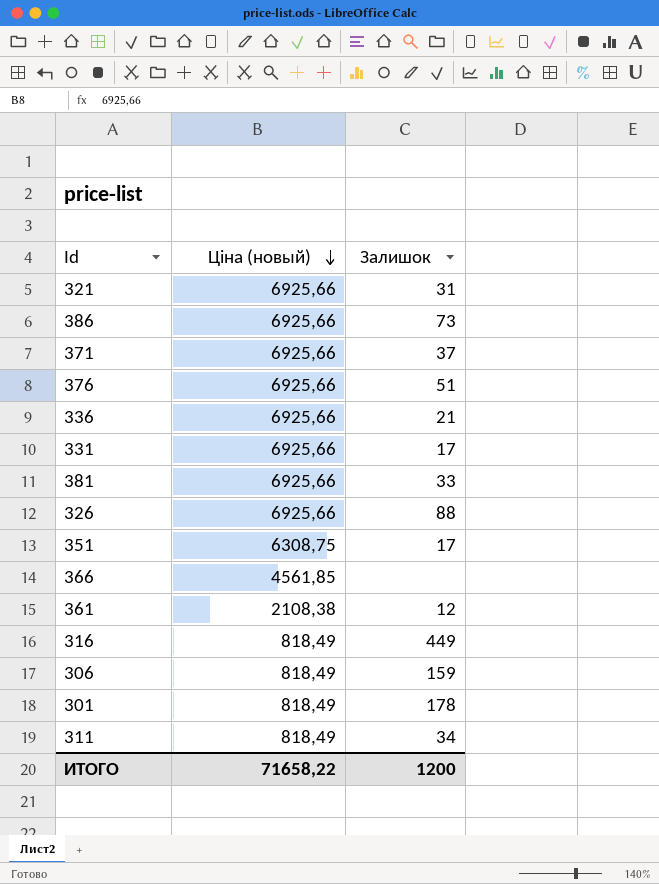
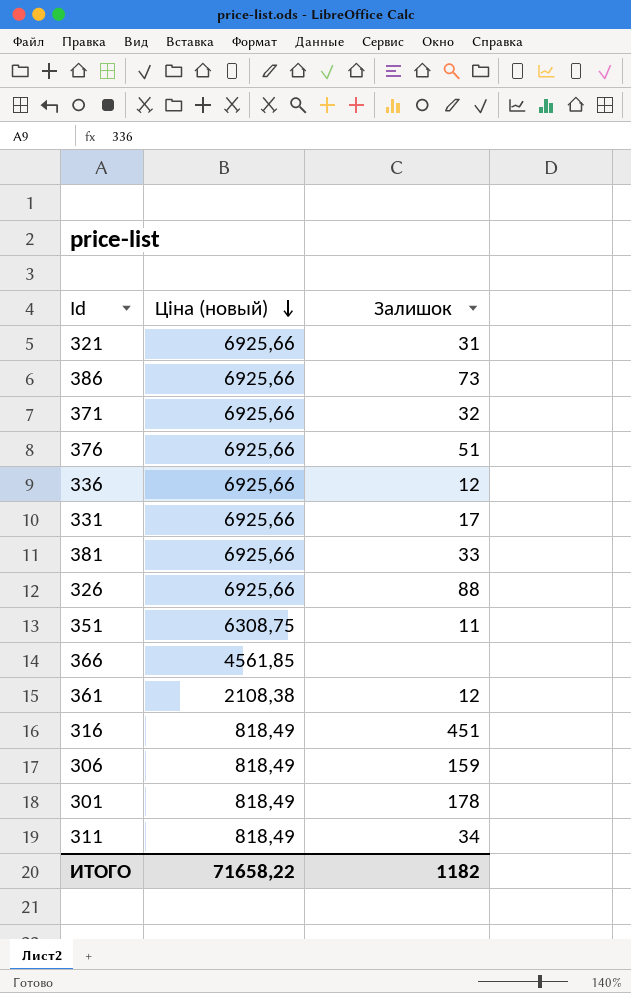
371 | Залишок: 37 -> 32
336 | Залишок: 21 -> 12
351 | Залишок: 17 -> 11
316 | Залишок: 449 -> 451
ИТОГО | Залишок: 1200 -> 1182

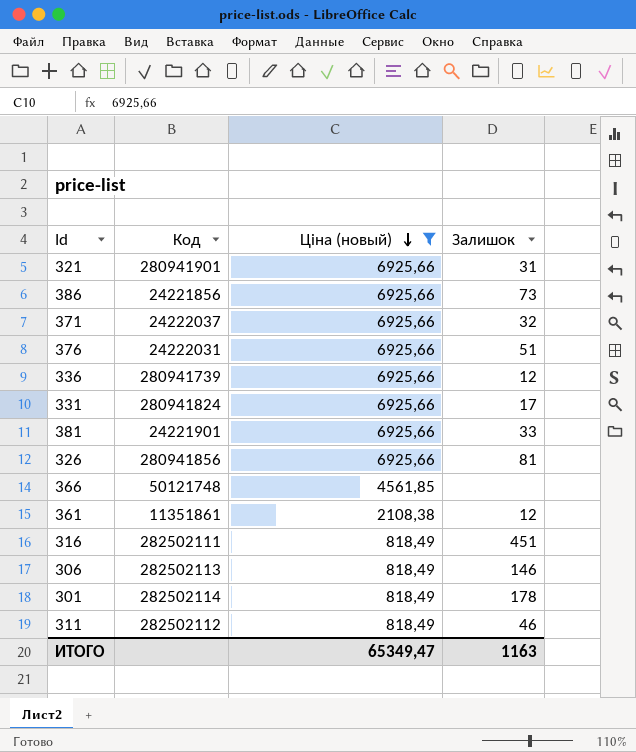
filter: none -> Ціна (новый) != 6308,75
column Код | position: none -> 2
326 | Залишок: 88 -> 81
306 | Залишок: 159 -> 146
311 | Залишок: 34 -> 46
ИТОГО | Ціна (новый): 71658,22 -> 65349,47
ИТОГО | Залишок: 1182 -> 1163

